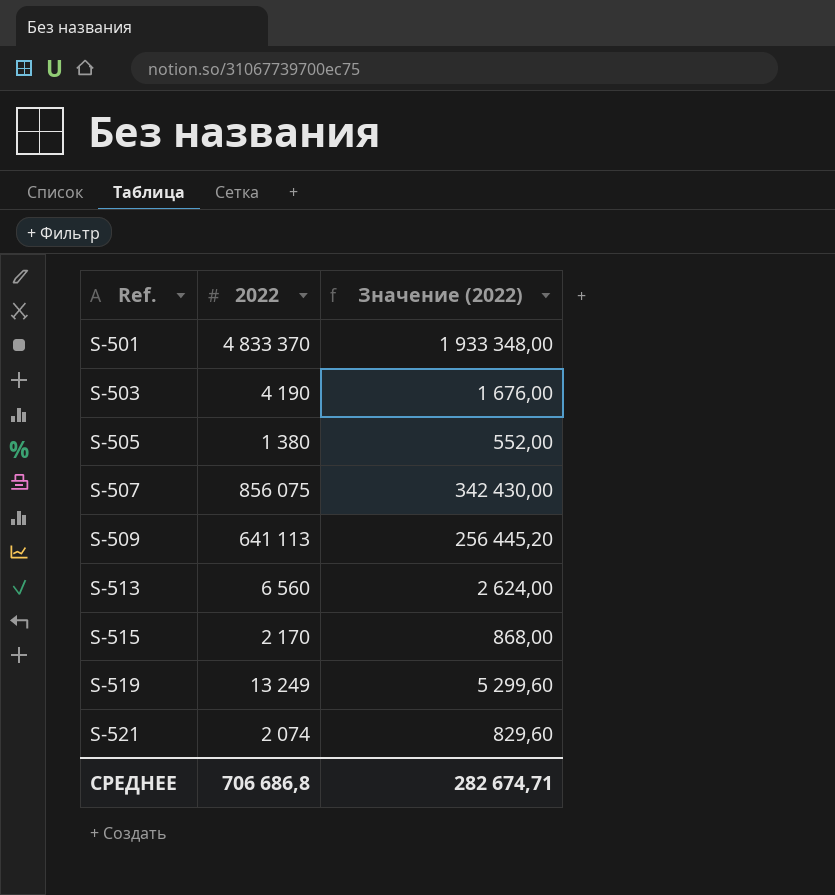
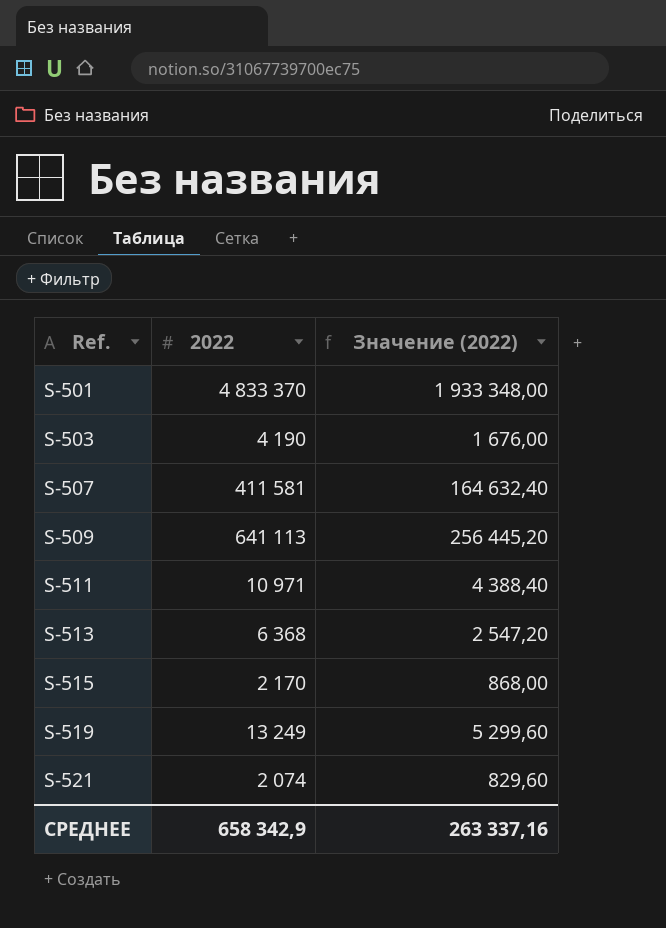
row S-505: 1 380 | 552,00 -> none
S-507 | 2022: 856 075 -> 411 581
S-507 | Значение (2022): 342 430,00 -> 164 632,40
row S-511: none -> 10 971 | 4 388,40
S-513 | 2022: 6 560 -> 6 368
S-513 | Значение (2022): 2 624,00 -> 2 547,20
СРЕДНЕЕ | 2022: 706 686,8 -> 658 342,9
СРЕДНЕЕ | Значение (2022): 282 674,71 -> 263 337,16

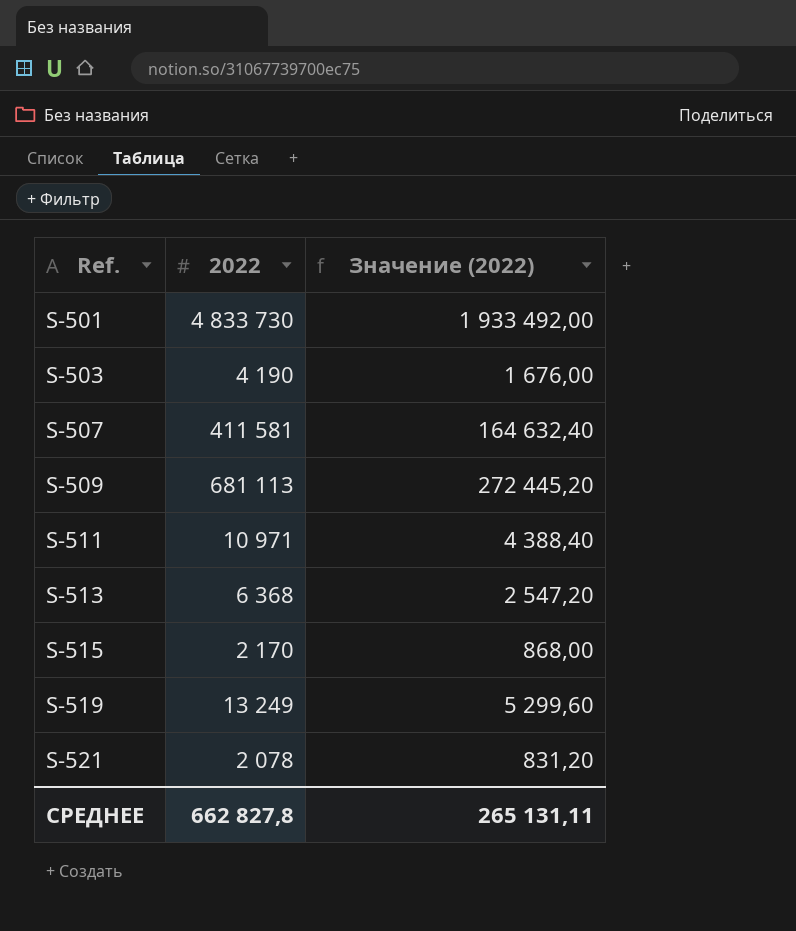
S-501 | 2022: 4 833 370 -> 4 833 730
S-501 | Значение (2022): 1 933 348,00 -> 1 933 492,00
S-509 | 2022: 641 113 -> 681 113
S-509 | Значение (2022): 256 445,20 -> 272 445,20
S-521 | 2022: 2 074 -> 2 078
S-521 | Значение (2022): 829,60 -> 831,20
СРЕДНЕЕ | 2022: 658 342,9 -> 662 827,8
СРЕДНЕЕ | Значение (2022): 263 337,16 -> 265 131,11

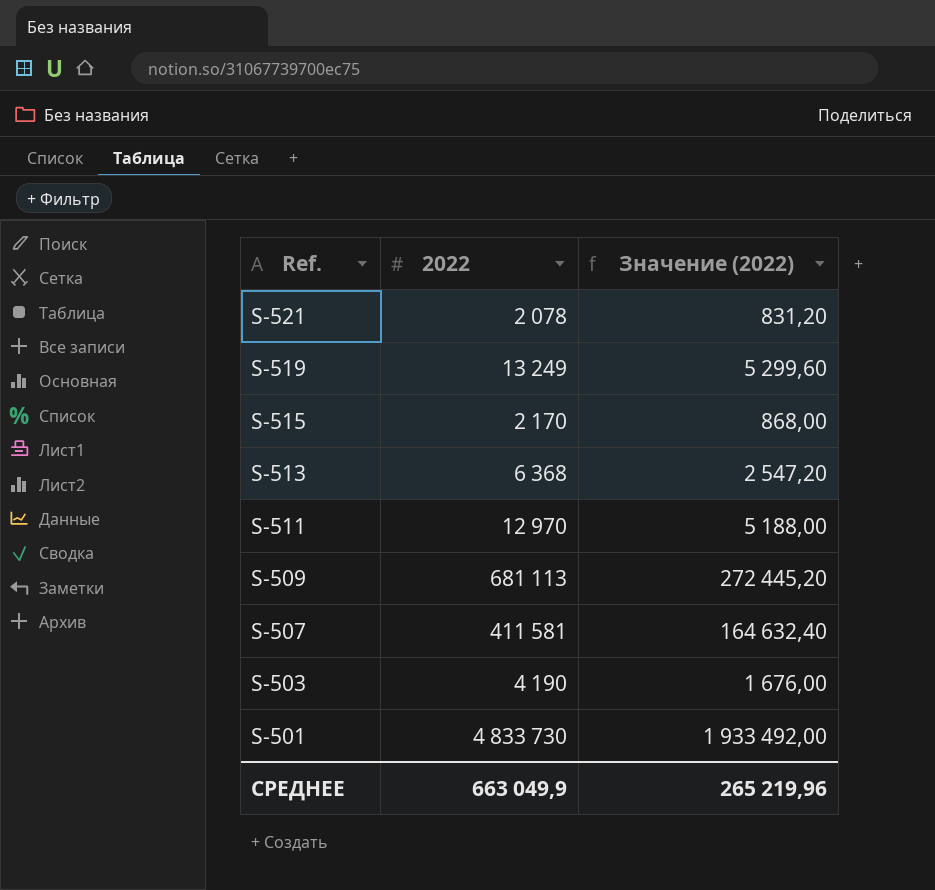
row order: Ref. ascending -> Ref. descending
S-511 | 2022: 10 971 -> 12 970
S-511 | Значение (2022): 4 388,40 -> 5 188,00
СРЕДНЕЕ | 2022: 662 827,8 -> 663 049,9
СРЕДНЕЕ | Значение (2022): 265 131,11 -> 265 219,96

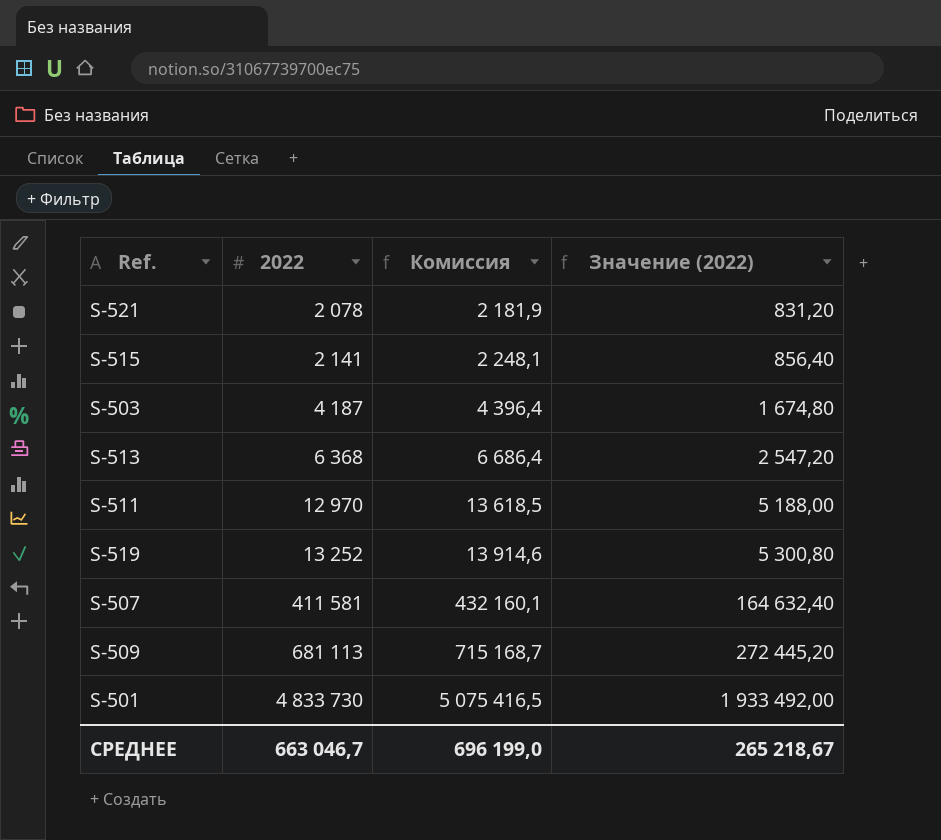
row order: Ref. descending -> 2022 ascending
column Комиссия | formula: none -> [2022] * 1,05
S-515 | 2022: 2 170 -> 2 141
S-515 | Значение (2022): 868,00 -> 856,40
S-503 | 2022: 4 190 -> 4 187
S-503 | Значение (2022): 1 676,00 -> 1 674,80
S-519 | 2022: 13 249 -> 13 252
S-519 | Значение (2022): 5 299,60 -> 5 300,80
СРЕДНЕЕ | 2022: 663 049,9 -> 663 046,7
СРЕДНЕЕ | Значение (2022): 265 219,96 -> 265 218,67

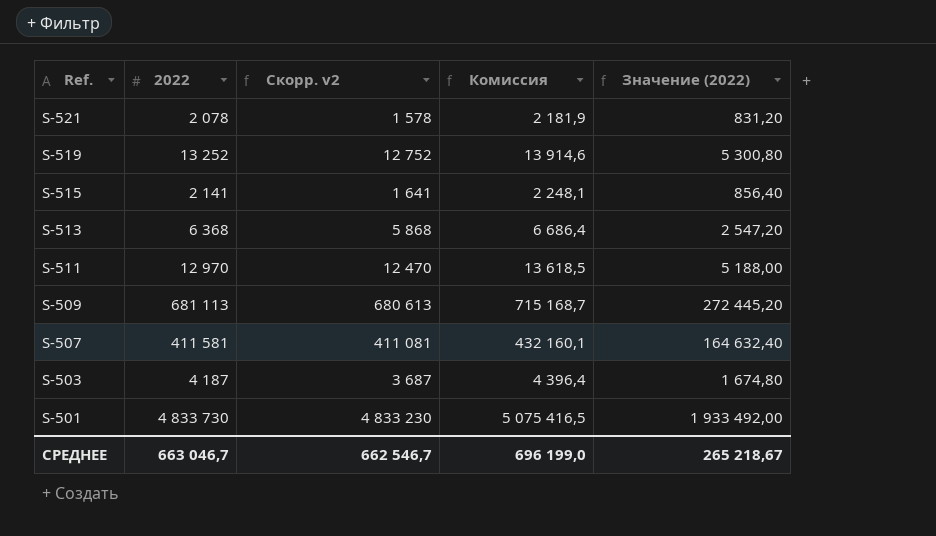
row order: 2022 ascending -> Ref. descending
column Скорр. v2 | formula: none -> [2022] - 500

